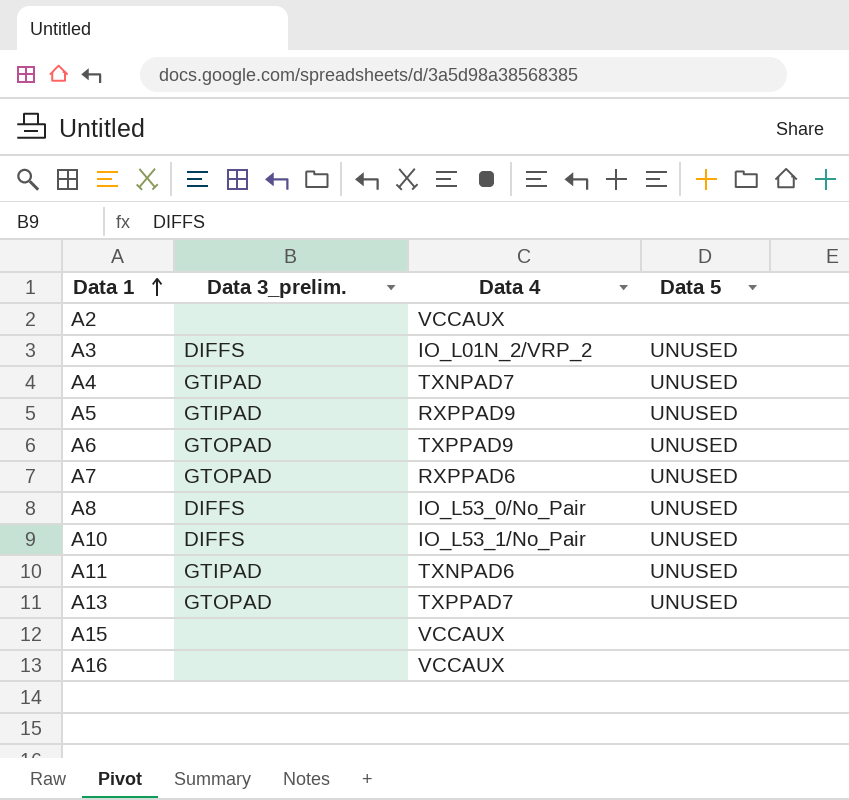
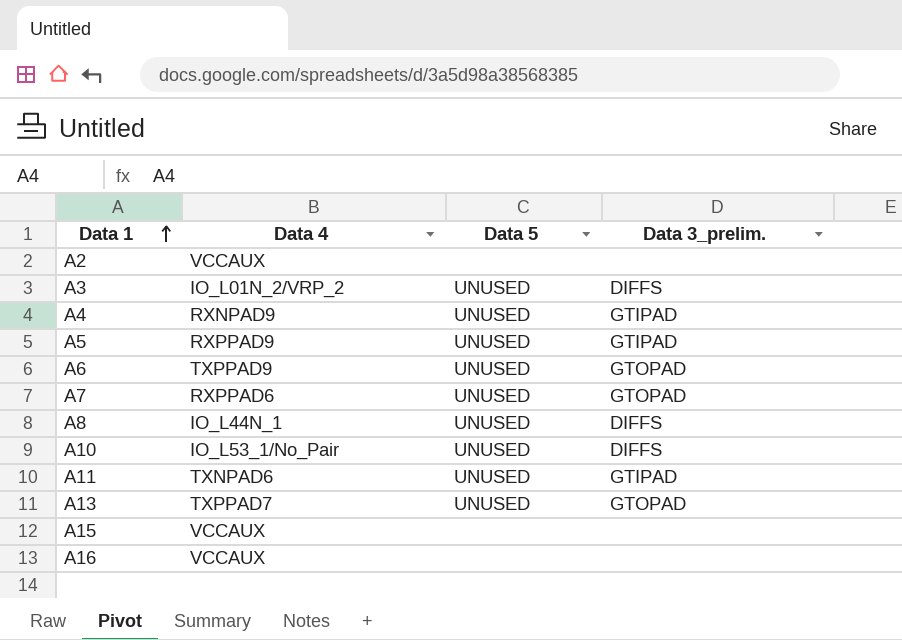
column Data 3_prelim. | position: 2 -> 4
A4 | Data 4: TXNPAD7 -> RXNPAD9
A8 | Data 4: IO_L53_0/No_Pair -> IO_L44N_1

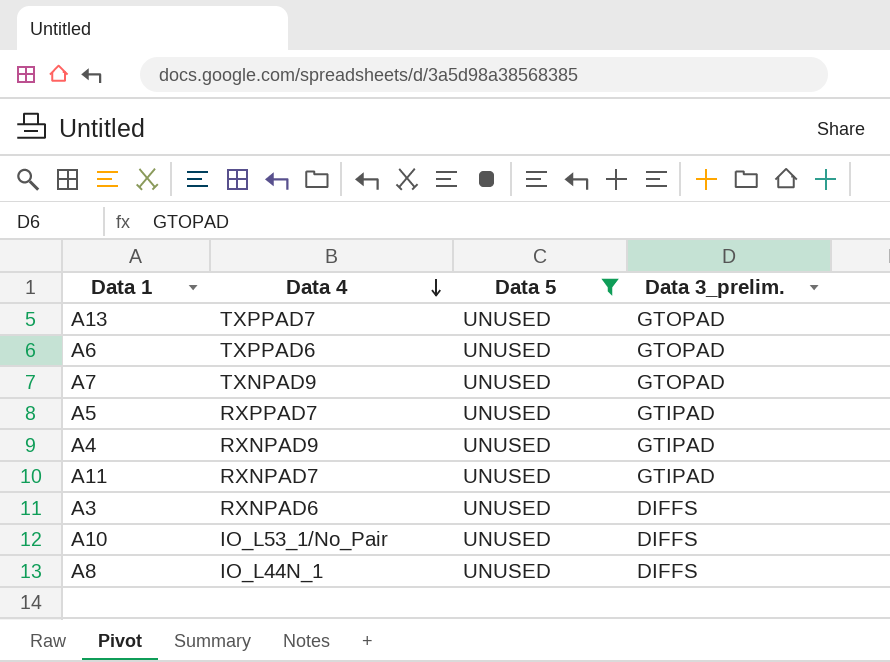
filter: none -> Data 5 = UNUSED
row order: Data 1 ascending -> Data 4 descending
A6 | Data 4: TXPPAD9 -> TXPPAD6
A7 | Data 4: RXPPAD6 -> TXNPAD9
A5 | Data 4: RXPPAD9 -> RXPPAD7
A11 | Data 4: TXNPAD6 -> RXNPAD7
A3 | Data 4: IO_L01N_2/VRP_2 -> RXNPAD6

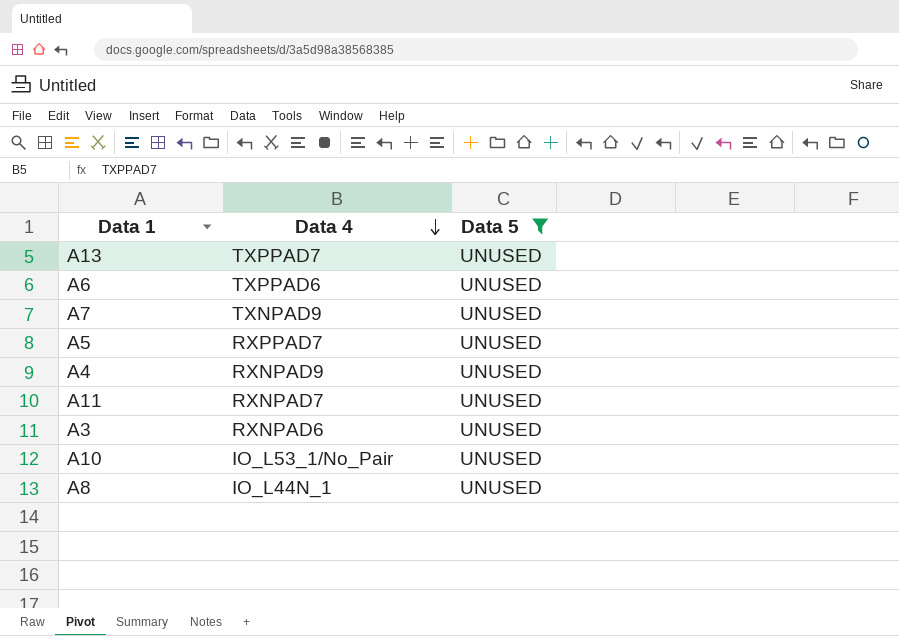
column Data 3_prelim. | position: 4 -> none

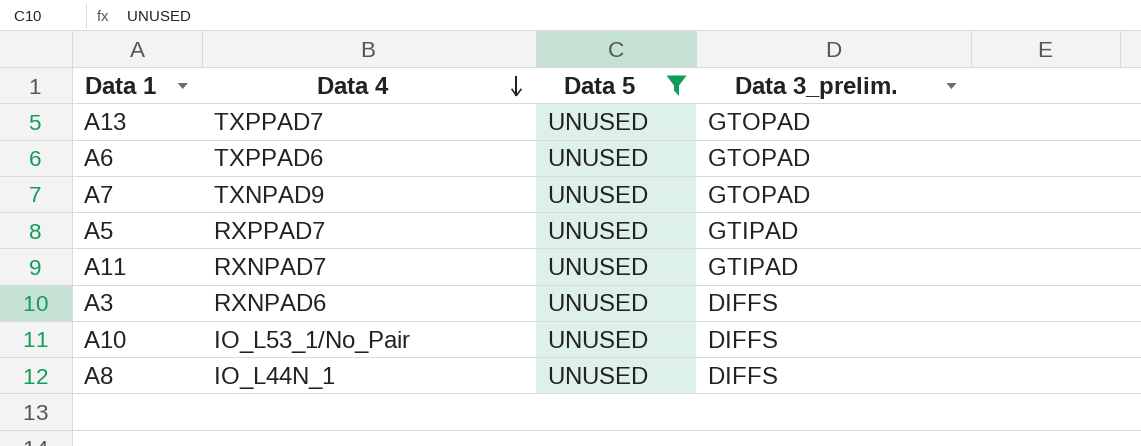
column Data 3_prelim. | position: none -> 4
row A4: RXNPAD9 | UNUSED -> none

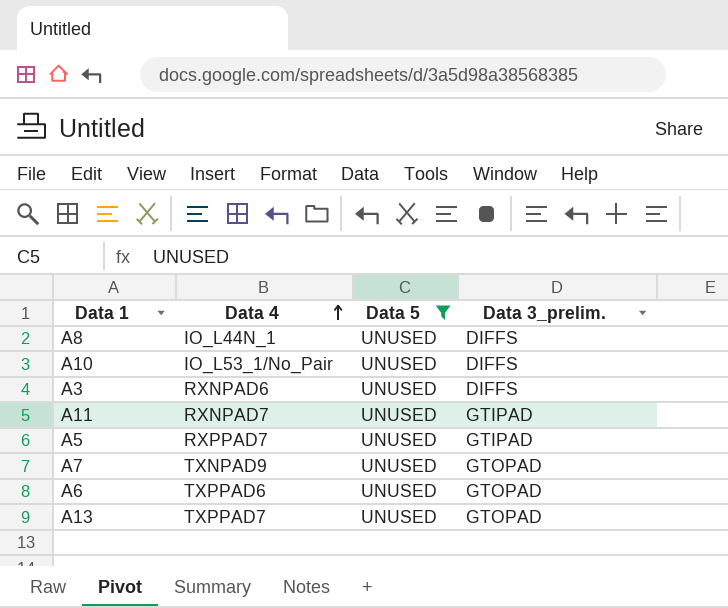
row order: Data 4 descending -> Data 4 ascending

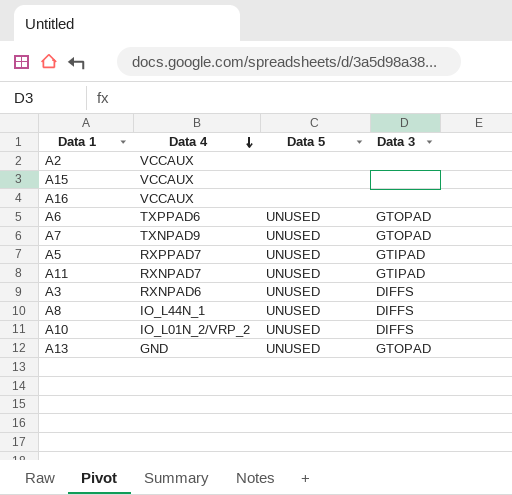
filter: Data 5 = UNUSED -> none
row order: Data 4 ascending -> Data 4 descending
column name: Data 3_prelim. -> Data 3
A10 | Data 4: IO_L53_1/No_Pair -> IO_L01N_2/VRP_2
A13 | Data 4: TXPPAD7 -> GND

